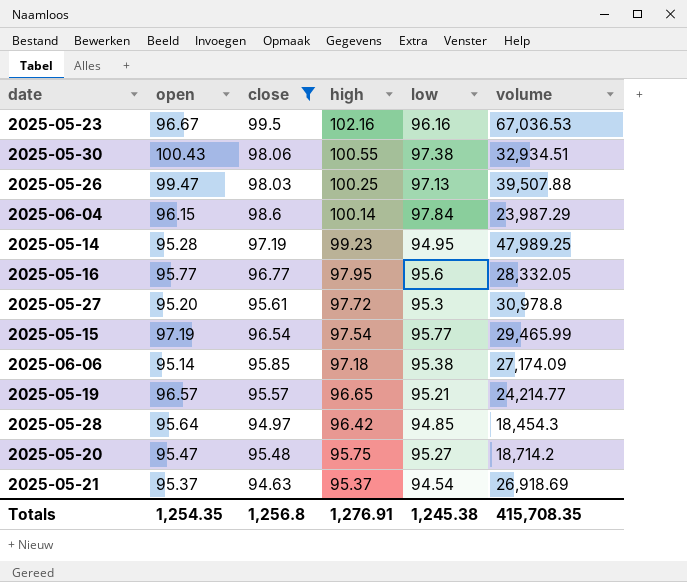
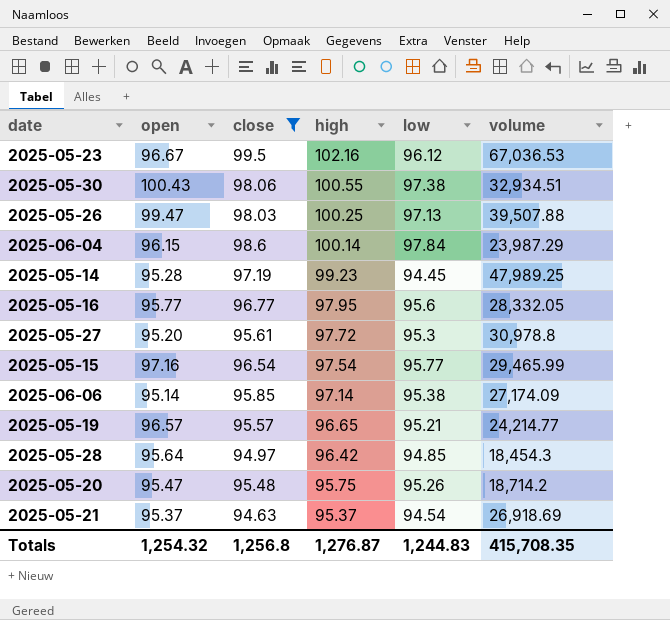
2025-05-23 | low: 96.16 -> 96.12
2025-05-14 | low: 94.95 -> 94.45
2025-05-15 | open: 97.19 -> 97.16
2025-06-06 | high: 97.18 -> 97.14
2025-05-20 | low: 95.27 -> 95.26
Totals | open: 1,254.35 -> 1,254.32
Totals | high: 1,276.91 -> 1,276.87
Totals | low: 1,245.38 -> 1,244.83

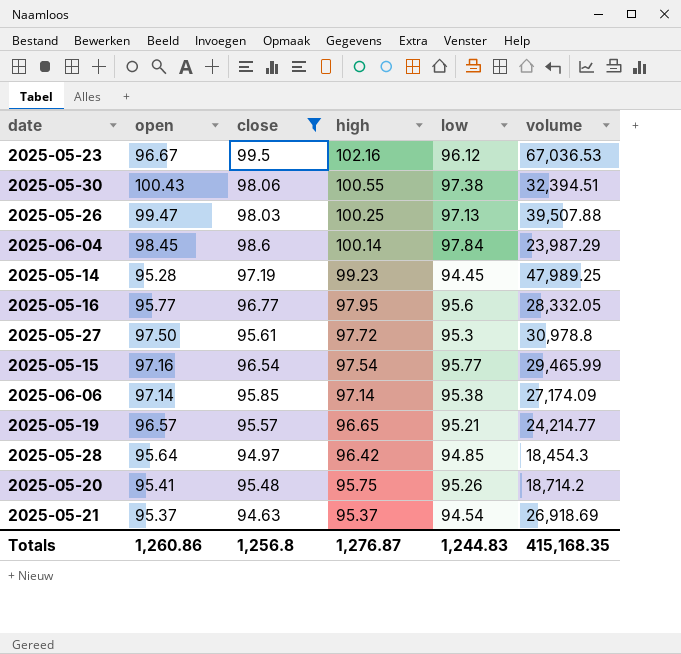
2025-05-30 | volume: 32,934.51 -> 32,394.51
2025-06-04 | open: 96.15 -> 98.45
2025-05-27 | open: 95.20 -> 97.50
2025-06-06 | open: 95.14 -> 97.14
2025-05-20 | open: 95.47 -> 95.41
Totals | open: 1,254.32 -> 1,260.86
Totals | volume: 415,708.35 -> 415,168.35

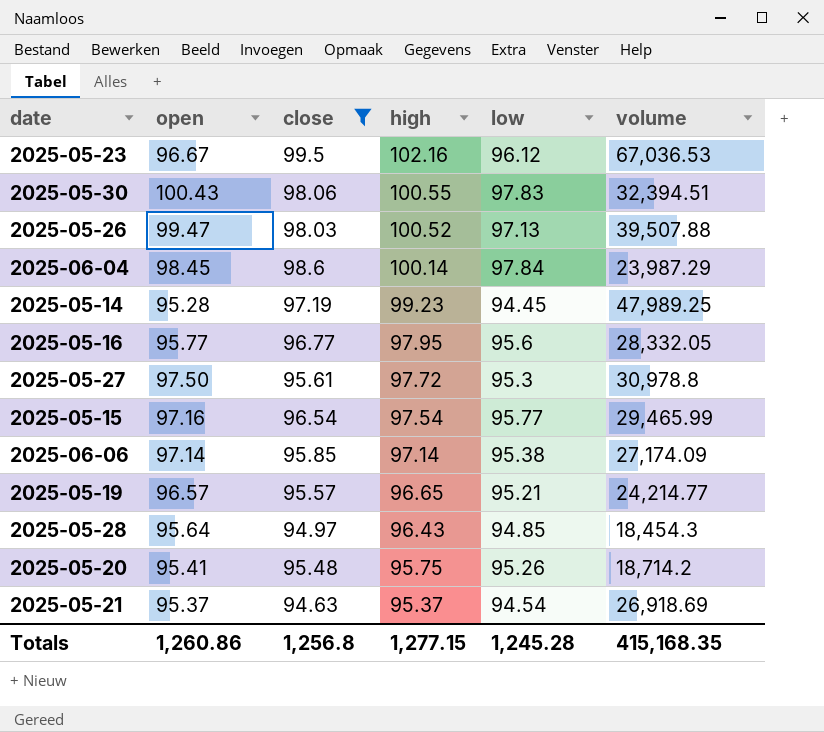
2025-05-30 | low: 97.38 -> 97.83
2025-05-26 | high: 100.25 -> 100.52
2025-05-28 | high: 96.42 -> 96.43
Totals | high: 1,276.87 -> 1,277.15
Totals | low: 1,244.83 -> 1,245.28

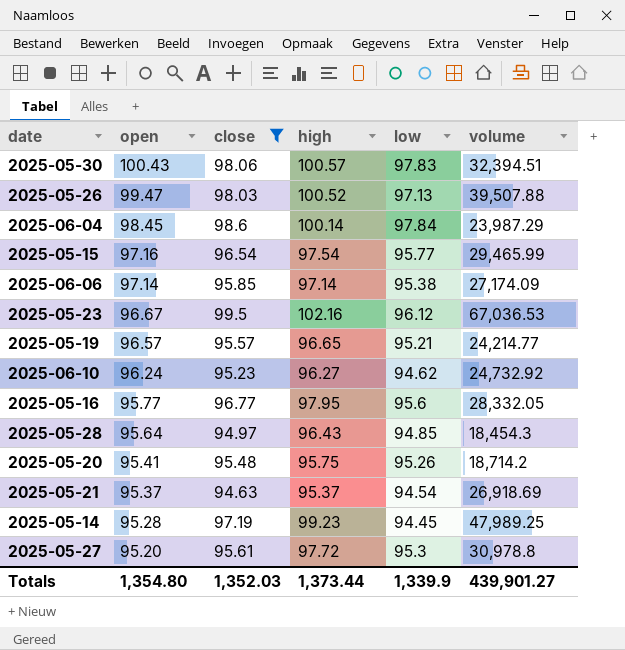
row order: high descending -> open descending
2025-05-30 | high: 100.55 -> 100.57
row 2025-06-10: none -> 96.24 | 95.23 | 96.27 | 94.62 | 24,732.92
2025-05-27 | open: 97.50 -> 95.20
Totals | open: 1,260.86 -> 1,354.80
Totals | close: 1,256.8 -> 1,352.03
Totals | high: 1,277.15 -> 1,373.44
Totals | low: 1,245.28 -> 1,339.9
Totals | volume: 415,168.35 -> 439,901.27

